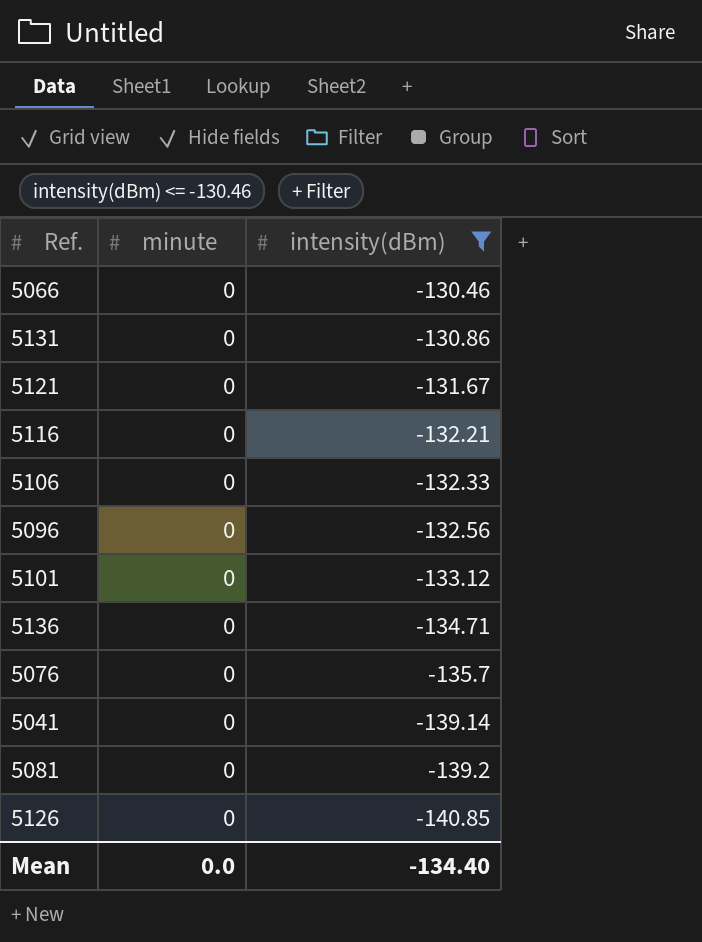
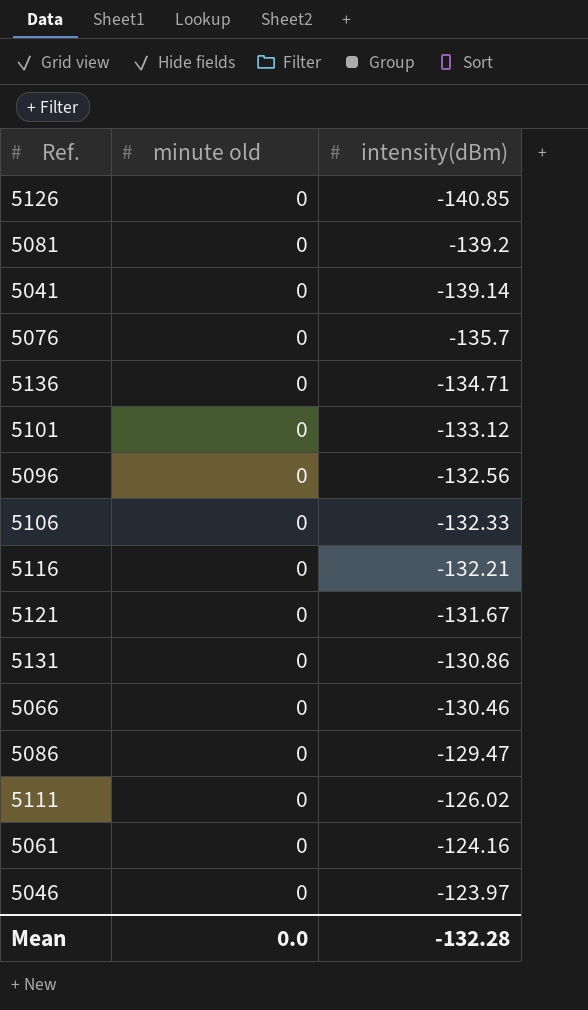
filter: intensity(dBm) <= -130.46 -> none
row order: intensity(dBm) descending -> intensity(dBm) ascending
column name: minute -> minute old
Mean | intensity(dBm): -134.40 -> -132.28

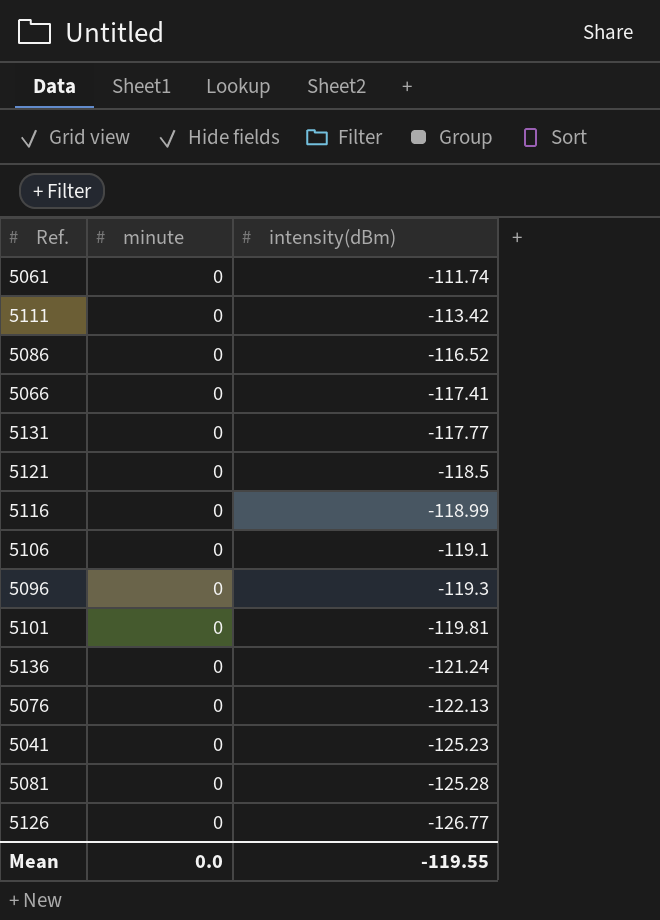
row order: intensity(dBm) ascending -> intensity(dBm) descending
column name: minute old -> minute
row 5046: 0 | -123.97 -> none
5061 | intensity(dBm): -124.16 -> -111.74
5111 | intensity(dBm): -126.02 -> -113.42
5086 | intensity(dBm): -129.47 -> -116.52
5066 | intensity(dBm): -130.46 -> -117.41
5131 | intensity(dBm): -130.86 -> -117.77
5121 | intensity(dBm): -131.67 -> -118.5
5116 | intensity(dBm): -132.21 -> -118.99
5106 | intensity(dBm): -132.33 -> -119.1
5096 | intensity(dBm): -132.56 -> -119.3
5101 | intensity(dBm): -133.12 -> -119.81
5136 | intensity(dBm): -134.71 -> -121.24
5076 | intensity(dBm): -135.7 -> -122.13
5041 | intensity(dBm): -139.14 -> -125.23
5081 | intensity(dBm): -139.2 -> -125.28
5126 | intensity(dBm): -140.85 -> -126.77
Mean | intensity(dBm): -132.28 -> -119.55

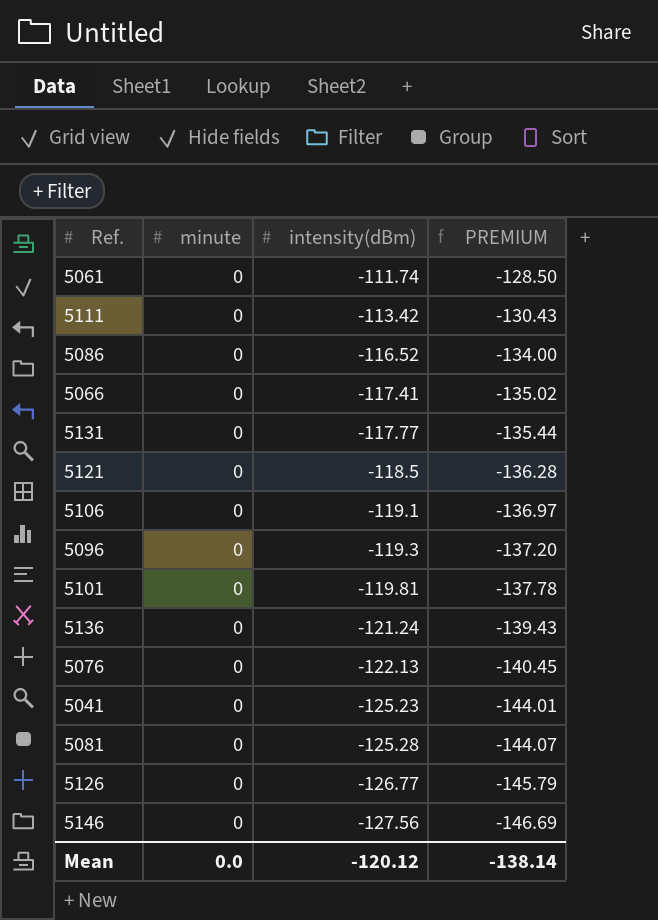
column PREMIUM | formula: none -> [intensity(dBm)] * 1.15
row 5116: 0 | -118.99 -> none
row 5146: none -> 0 | -127.56 | -146.69
Mean | intensity(dBm): -119.55 -> -120.12

